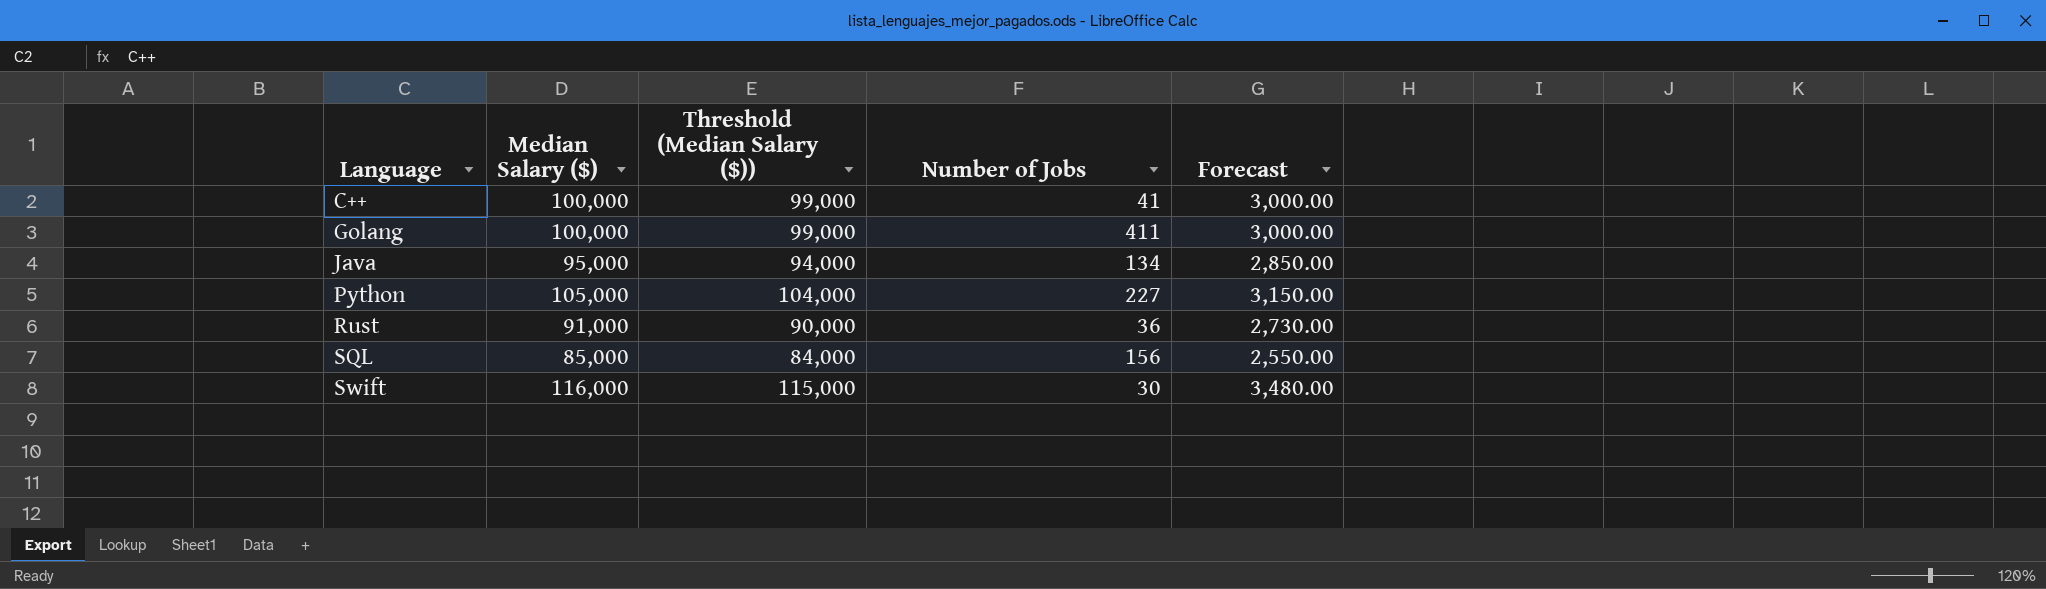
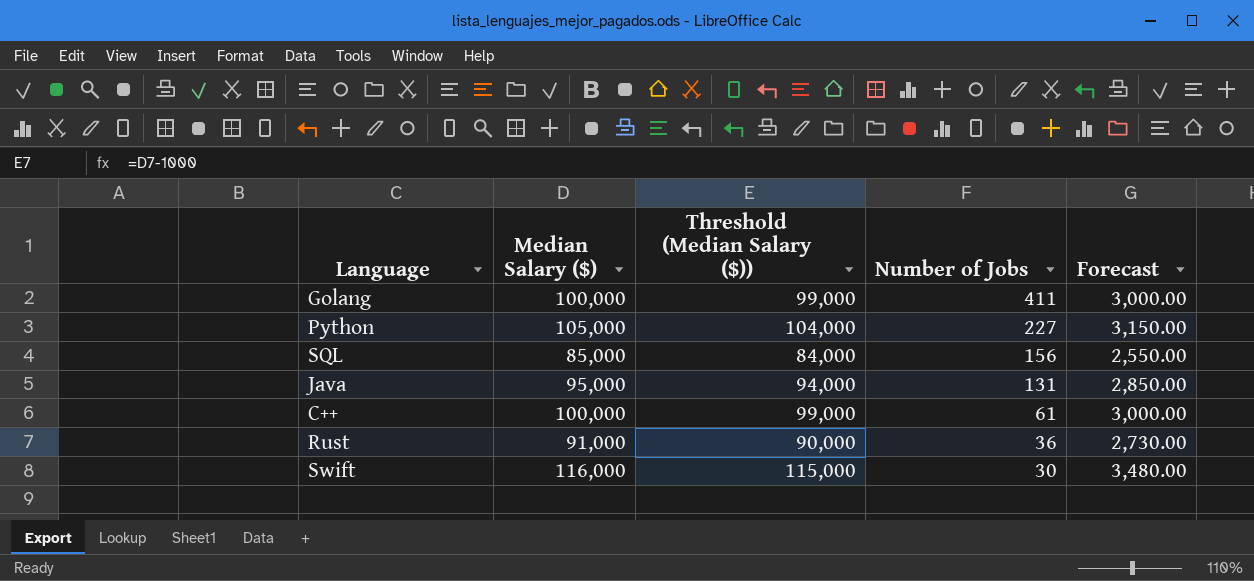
row order: Language ascending -> Number of Jobs descending
Java | Number of Jobs: 134 -> 131
C++ | Number of Jobs: 41 -> 61

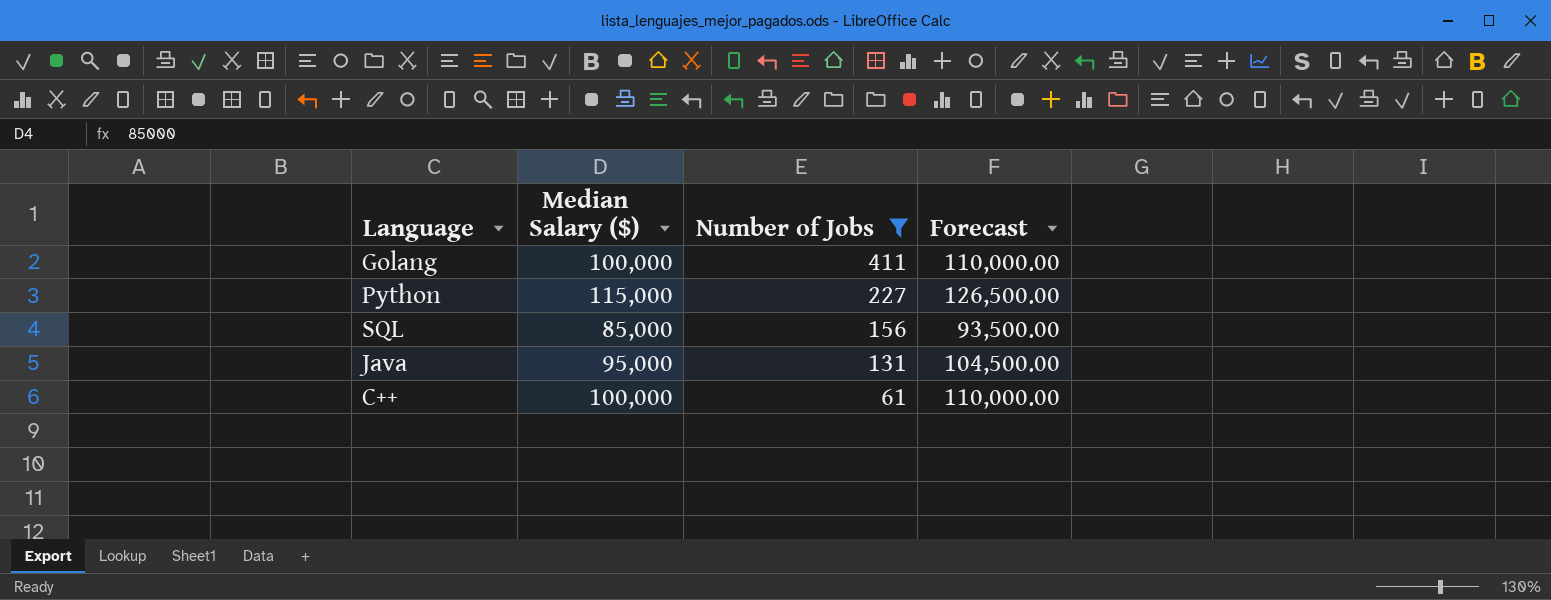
filter: none -> Number of Jobs >= 61
column Threshold (Median Salary ($)) | formula: [Median Salary ($)] - 1000 -> none
column Forecast | formula: [Median Salary ($)] * 0.03 -> [Median Salary ($)] * 1.1
Python | Median Salary ($): 105,000 -> 115,000

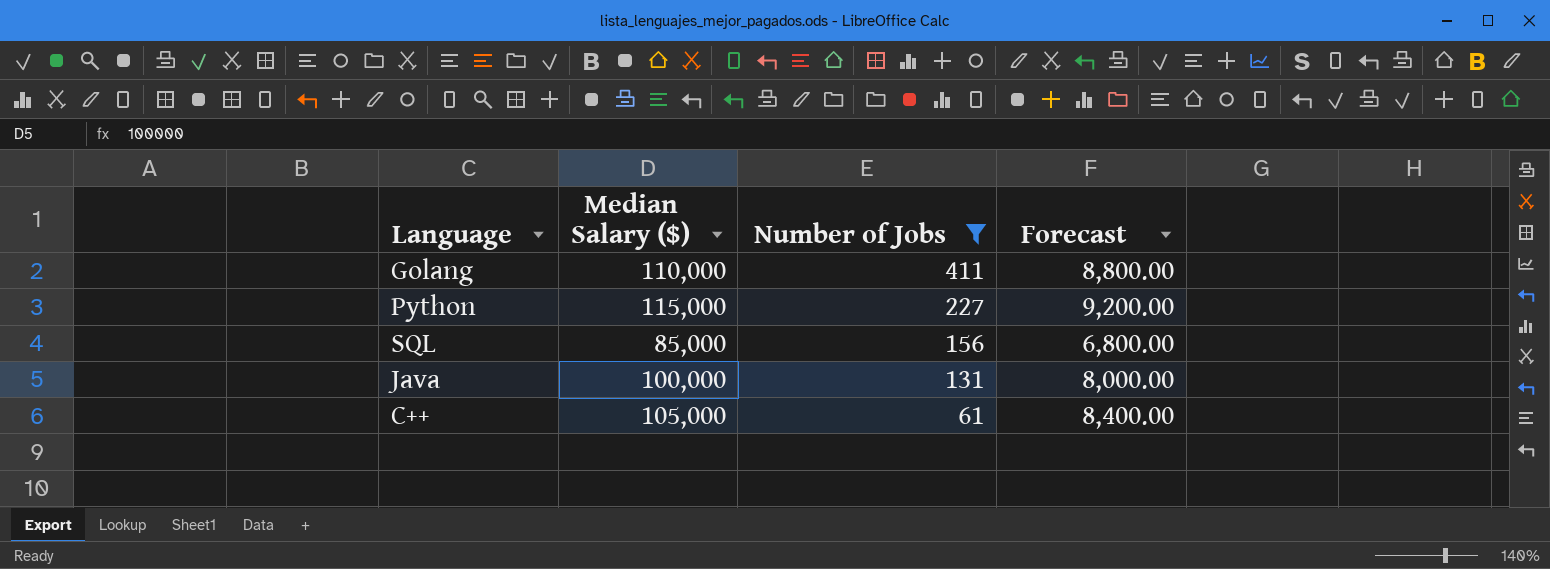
column Forecast | formula: [Median Salary ($)] * 1.1 -> [Median Salary ($)] * 0.08
Golang | Median Salary ($): 100,000 -> 110,000
Java | Median Salary ($): 95,000 -> 100,000
C++ | Median Salary ($): 100,000 -> 105,000

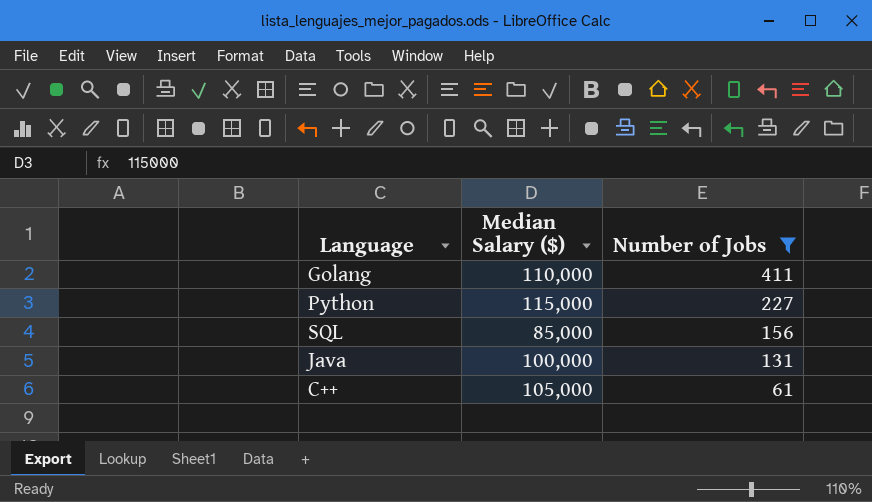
column Forecast | formula: [Median Salary ($)] * 0.08 -> none

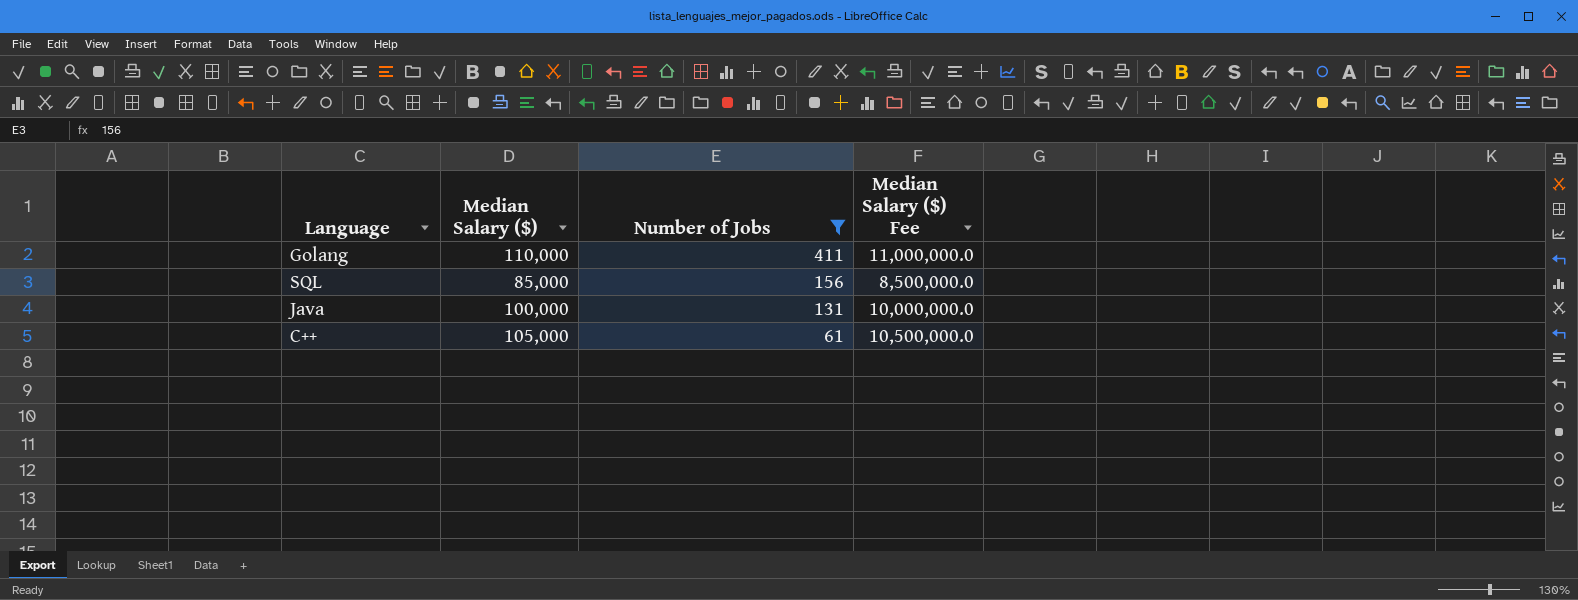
column Median Salary ($) Fee | formula: none -> [Median Salary ($)] * 100
row Python: 115,000 | 227 -> none

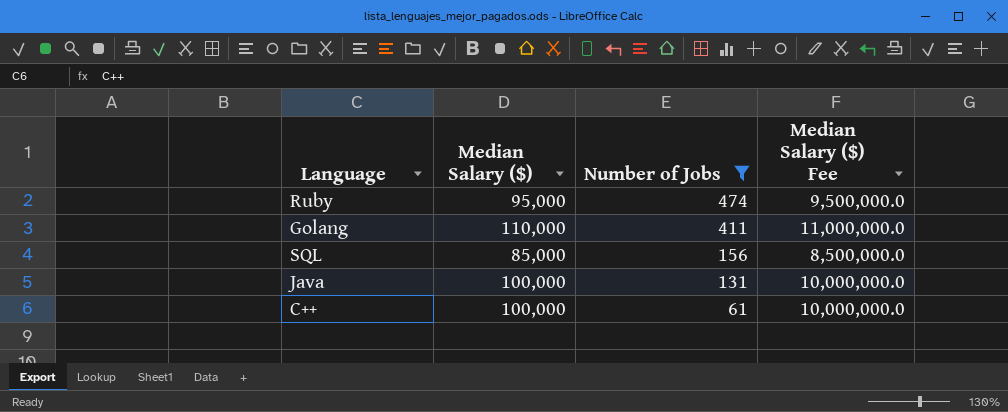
row Ruby: none -> 95,000 | 474 | 9,500,000.0
C++ | Median Salary ($): 105,000 -> 100,000
C++ | Median Salary ($) Fee: 10,500,000.0 -> 10,000,000.0

